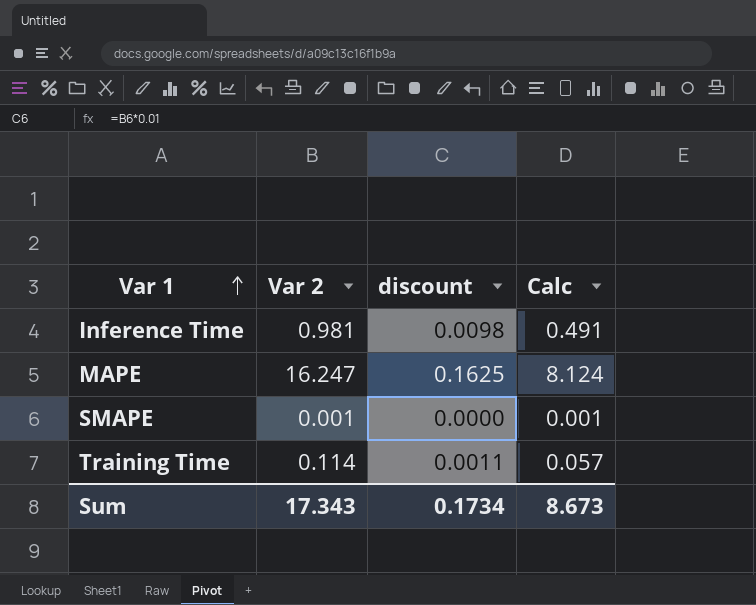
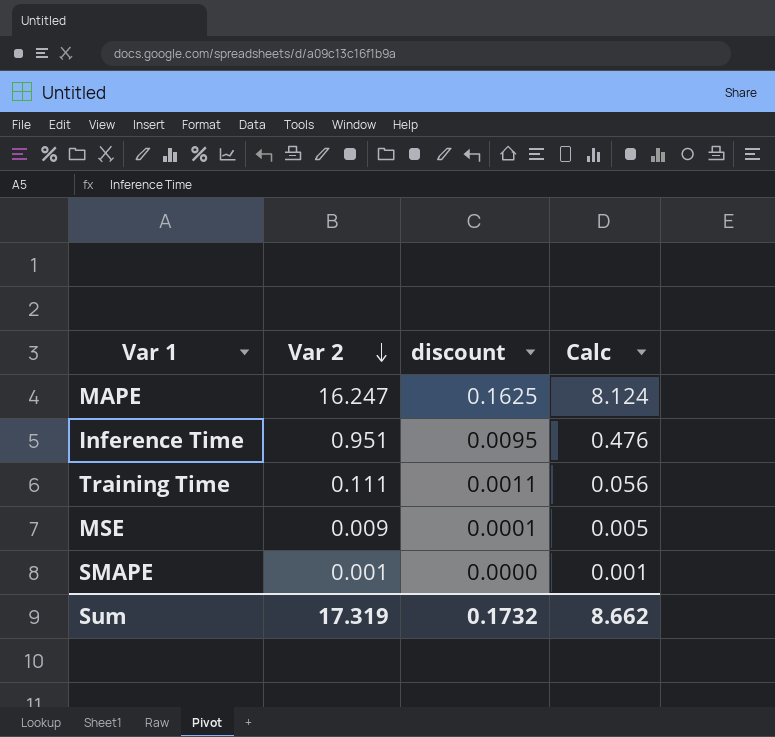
row order: Var 1 ascending -> Var 2 descending
Inference Time | Var 2: 0.981 -> 0.951
Inference Time | discount: 0.0098 -> 0.0095
Inference Time | Calc: 0.491 -> 0.476
Training Time | Var 2: 0.114 -> 0.111
Training Time | Calc: 0.057 -> 0.056
row MSE: none -> 0.009 | 0.0001 | 0.005
Sum | Var 2: 17.343 -> 17.319
Sum | discount: 0.1734 -> 0.1732
Sum | Calc: 8.673 -> 8.662

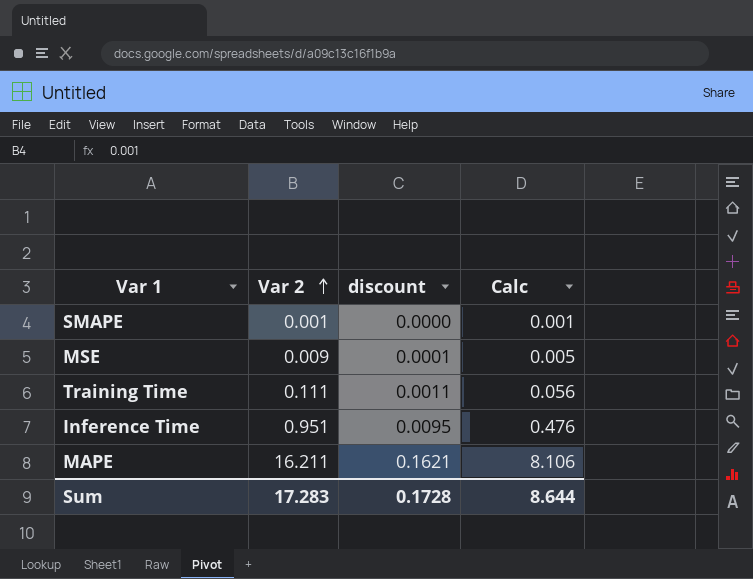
row order: Var 2 descending -> Var 2 ascending
MAPE | Var 2: 16.247 -> 16.211
MAPE | discount: 0.1625 -> 0.1621
MAPE | Calc: 8.124 -> 8.106
Sum | Var 2: 17.319 -> 17.283
Sum | discount: 0.1732 -> 0.1728
Sum | Calc: 8.662 -> 8.644

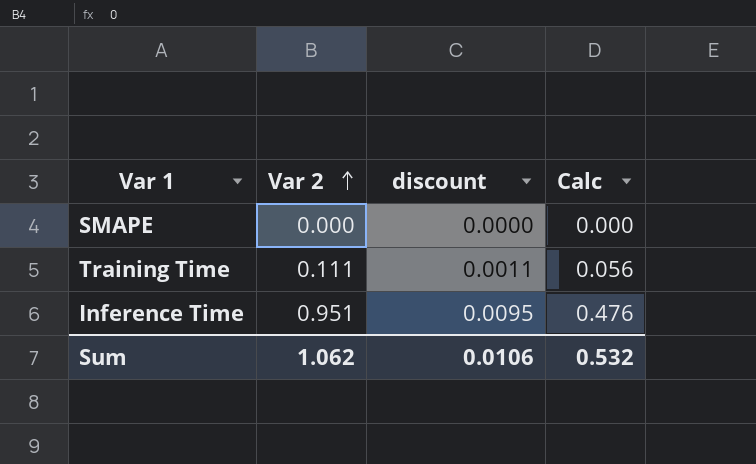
row MSE: 0.009 | 0.0001 | 0.005 -> none
row MAPE: 16.211 | 0.1621 | 8.106 -> none
SMAPE | Var 2: 0.001 -> 0.000
SMAPE | Calc: 0.001 -> 0.000
Sum | Var 2: 17.283 -> 1.062
Sum | discount: 0.1728 -> 0.0106
Sum | Calc: 8.644 -> 0.532

